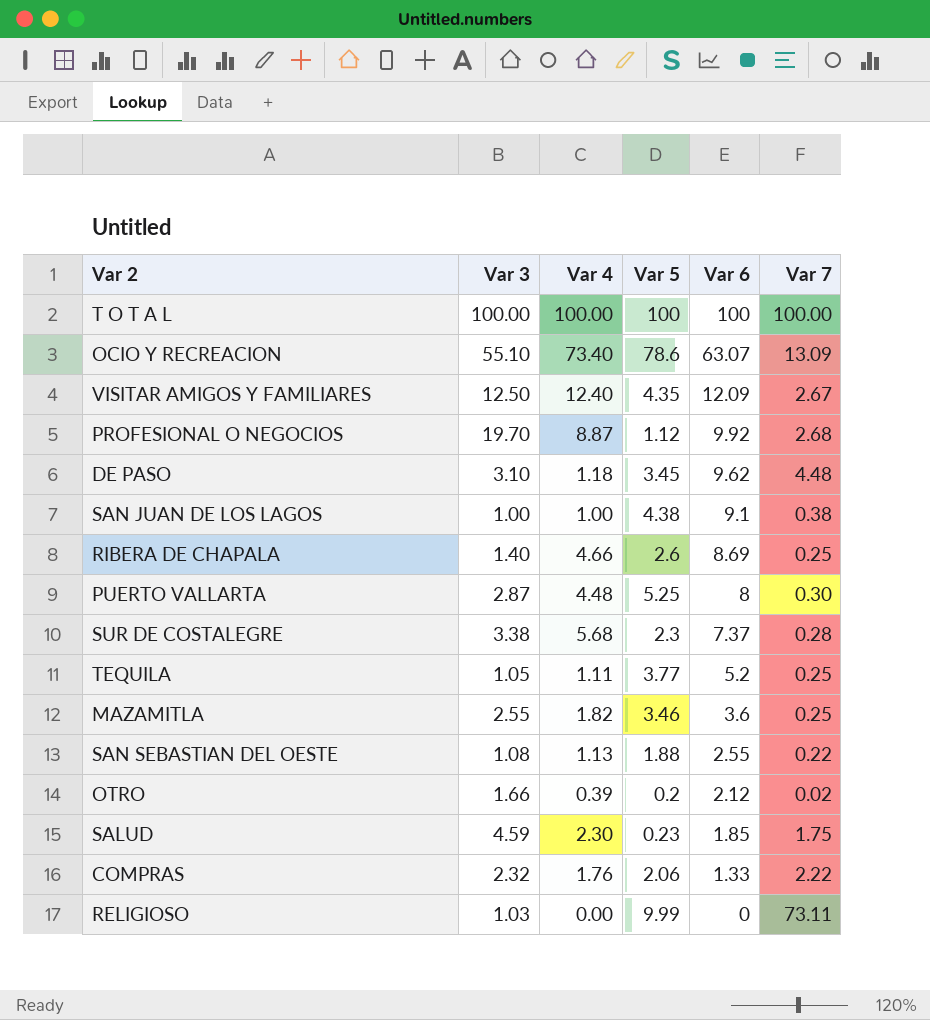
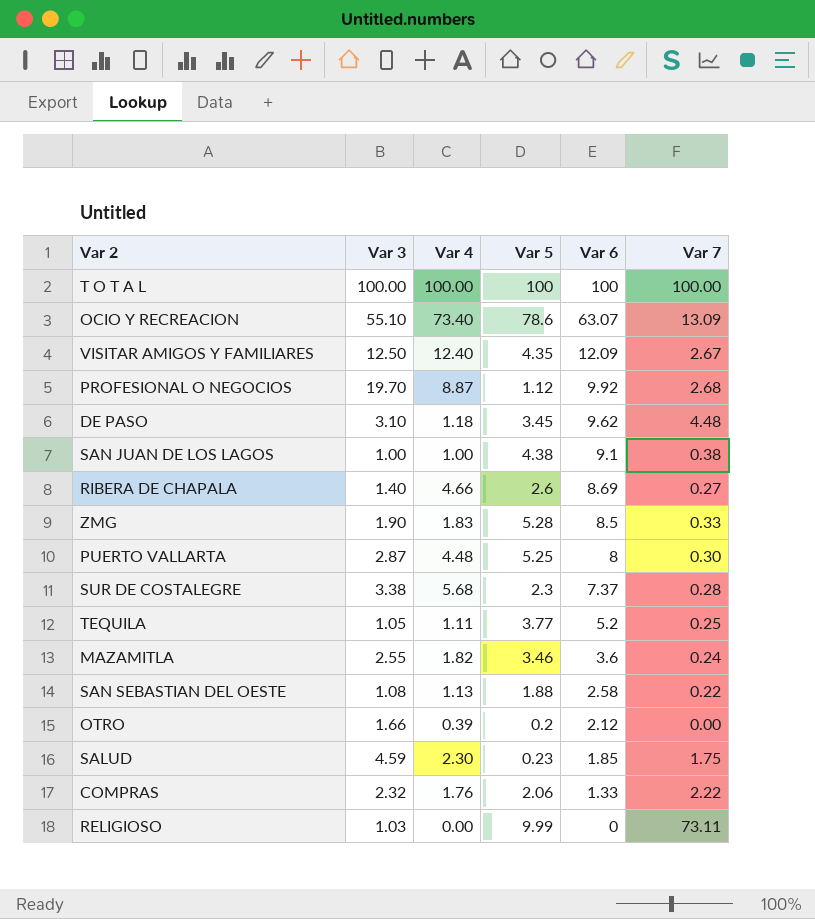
RIBERA DE CHAPALA | Var 7: 0.25 -> 0.27
row ZMG: none -> 1.90 | 1.83 | 5.28 | 8.5 | 0.33
MAZAMITLA | Var 7: 0.25 -> 0.24
SAN SEBASTIAN DEL OESTE | Var 6: 2.55 -> 2.58
OTRO | Var 7: 0.02 -> 0.00

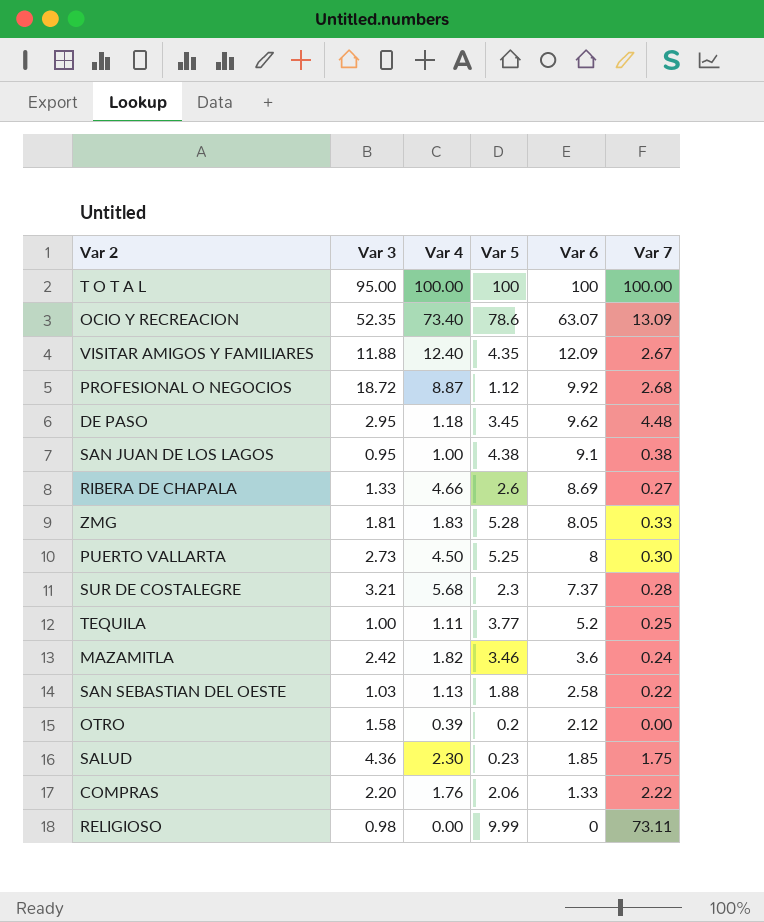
T O T A L | Var 3: 100.00 -> 95.00
OCIO Y RECREACION | Var 3: 55.10 -> 52.35
VISITAR AMIGOS Y FAMILIARES | Var 3: 12.50 -> 11.88
PROFESIONAL O NEGOCIOS | Var 3: 19.70 -> 18.72
DE PASO | Var 3: 3.10 -> 2.95
SAN JUAN DE LOS LAGOS | Var 3: 1.00 -> 0.95
RIBERA DE CHAPALA | Var 3: 1.40 -> 1.33
ZMG | Var 3: 1.90 -> 1.81
ZMG | Var 6: 8.5 -> 8.05
PUERTO VALLARTA | Var 3: 2.87 -> 2.73
PUERTO VALLARTA | Var 4: 4.48 -> 4.50
SUR DE COSTALEGRE | Var 3: 3.38 -> 3.21
TEQUILA | Var 3: 1.05 -> 1.00
MAZAMITLA | Var 3: 2.55 -> 2.42
SAN SEBASTIAN DEL OESTE | Var 3: 1.08 -> 1.03
OTRO | Var 3: 1.66 -> 1.58
SALUD | Var 3: 4.59 -> 4.36
COMPRAS | Var 3: 2.32 -> 2.20
RELIGIOSO | Var 3: 1.03 -> 0.98

